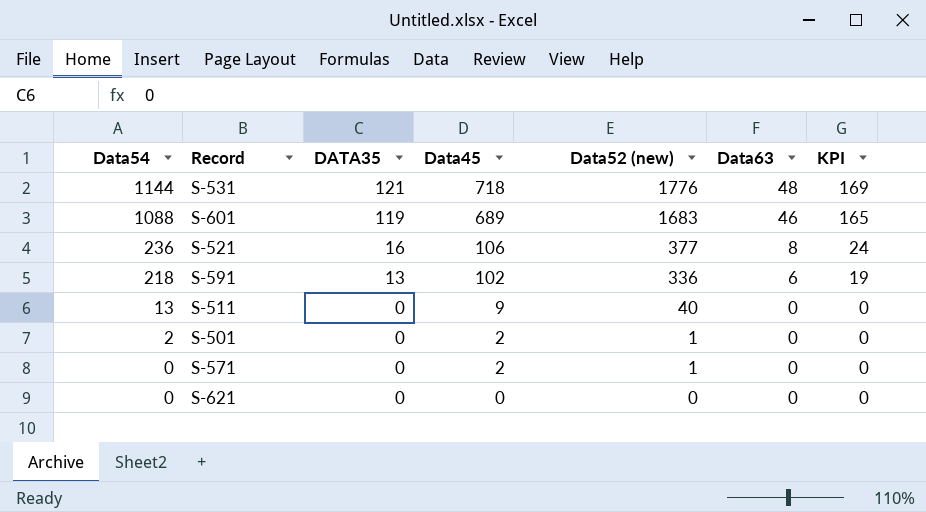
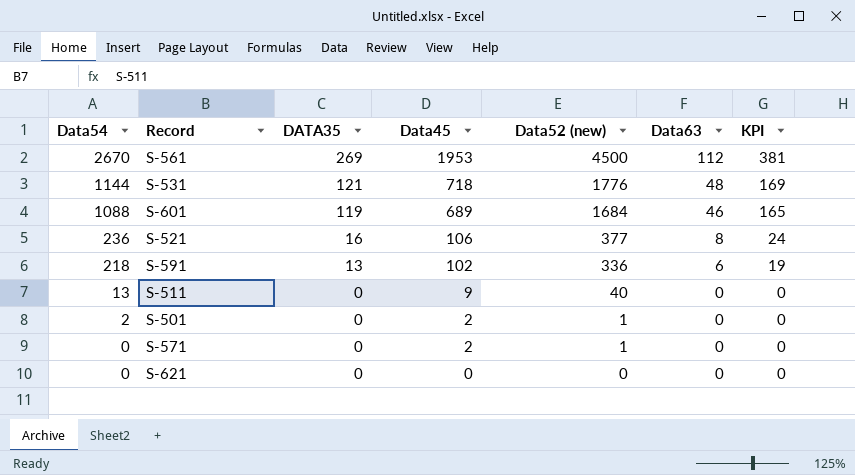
row S-561: none -> 2670 | 269 | 1953 | 4500 | 112 | 381
S-601 | Data52 (new): 1683 -> 1684

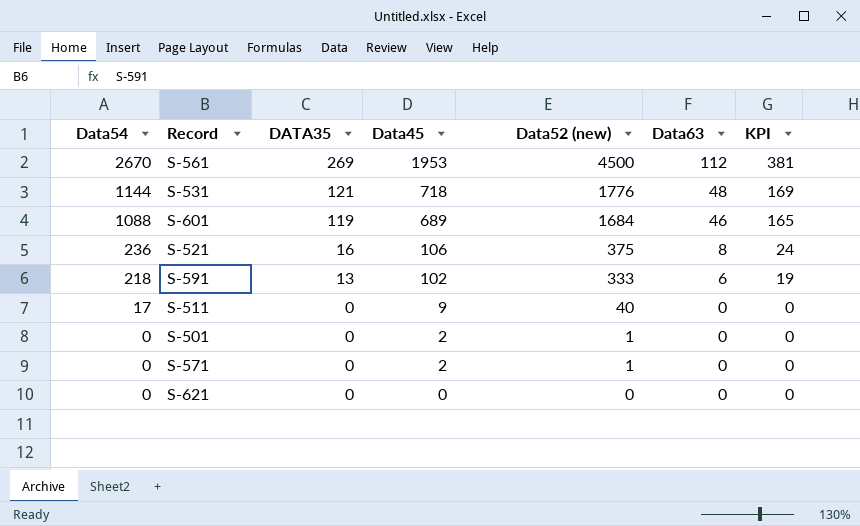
S-521 | Data52 (new): 377 -> 375
S-591 | Data52 (new): 336 -> 333
S-511 | Data54: 13 -> 17
S-501 | Data54: 2 -> 0

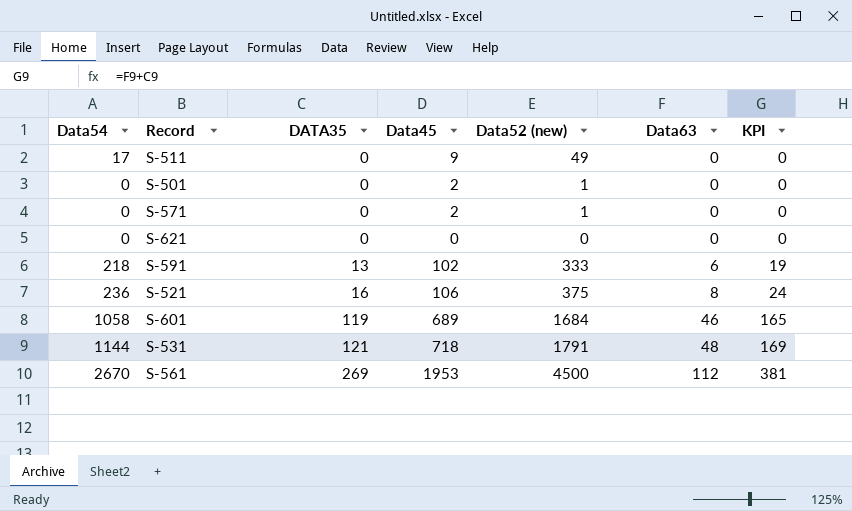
row order: Data54 descending -> DATA35 ascending
S-511 | Data52 (new): 40 -> 49
S-601 | Data54: 1088 -> 1058
S-531 | Data52 (new): 1776 -> 1791

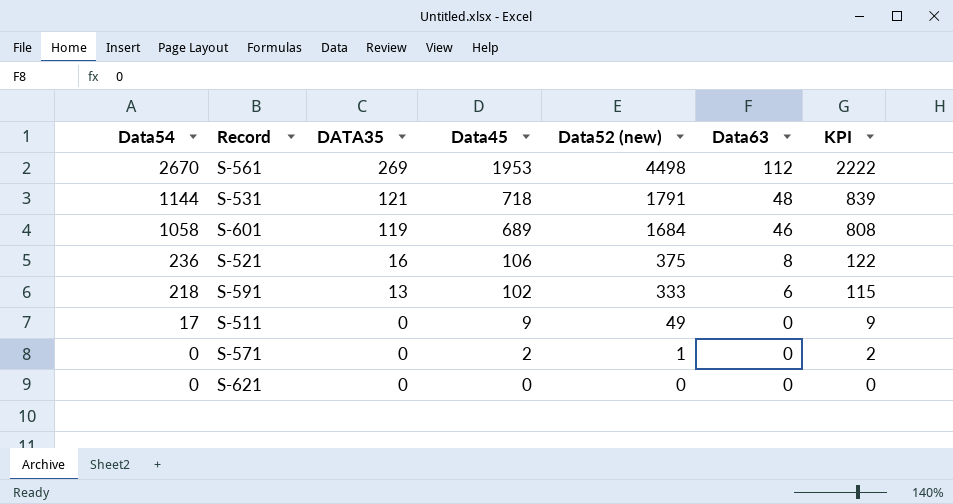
row order: DATA35 ascending -> Data54 descending
column KPI | formula: [DATA35] + [Data63] -> [DATA35] + [Data45]
row S-501: 0 | 0 | 2 | 1 | 0 | 0 -> none
S-561 | Data52 (new): 4500 -> 4498

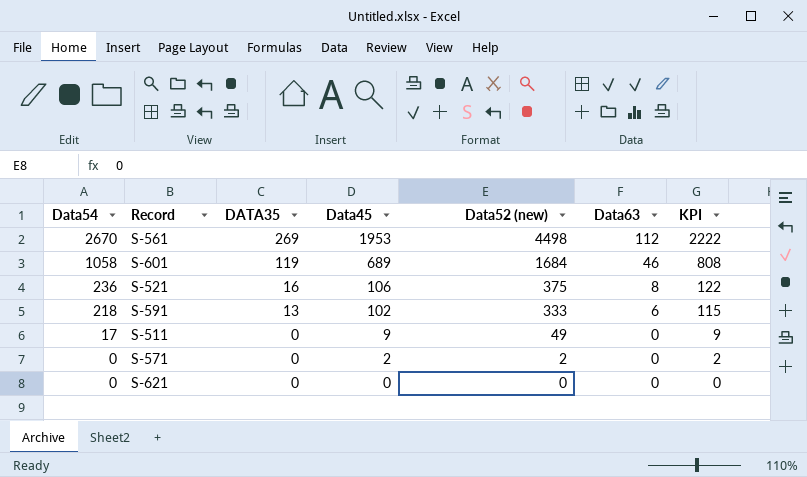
row S-531: 1144 | 121 | 718 | 1791 | 48 | 839 -> none
S-571 | Data52 (new): 1 -> 2

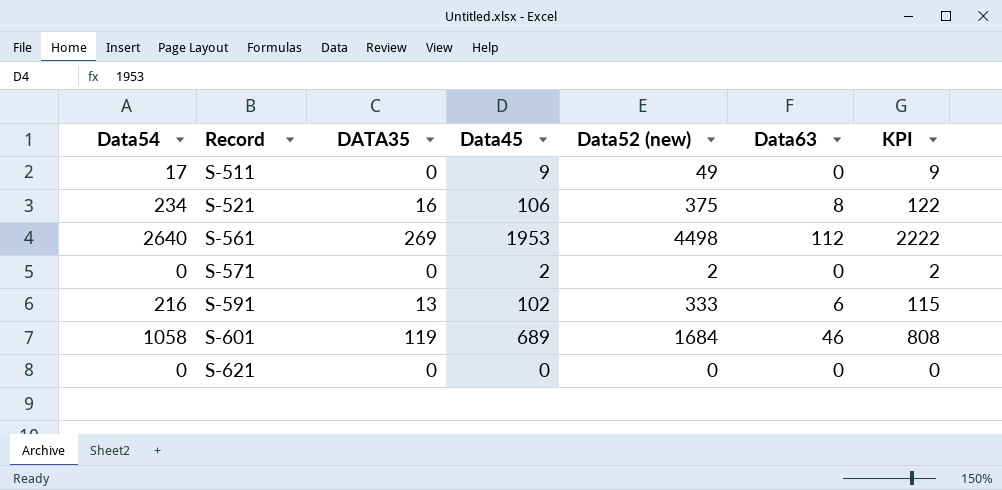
row order: Data54 descending -> Record ascending
S-521 | Data54: 236 -> 234
S-561 | Data54: 2670 -> 2640
S-591 | Data54: 218 -> 216

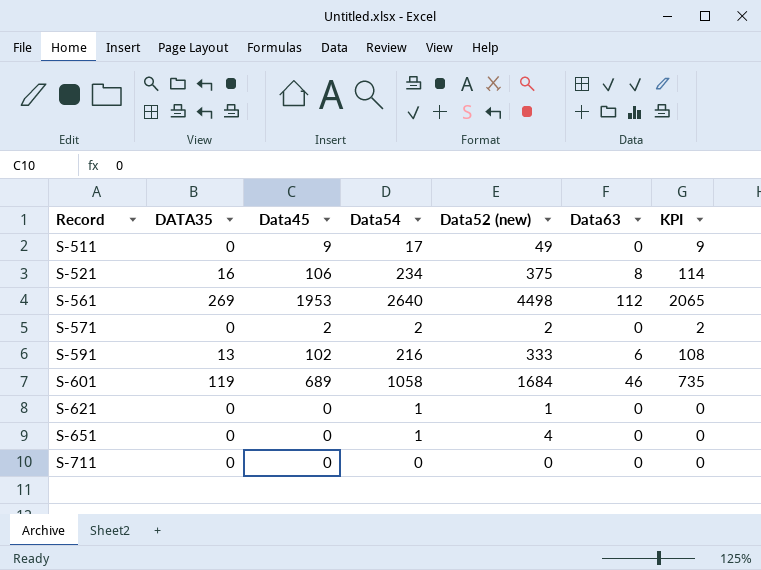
column Data54 | position: 1 -> 4
column KPI | formula: [DATA35] + [Data45] -> [Data45] + [Data63]
S-571 | Data54: 0 -> 2
S-621 | Data54: 0 -> 1
S-621 | Data52 (new): 0 -> 1
row S-651: none -> 0 | 0 | 1 | 4 | 0 | 0
row S-711: none -> 0 | 0 | 0 | 0 | 0 | 0

